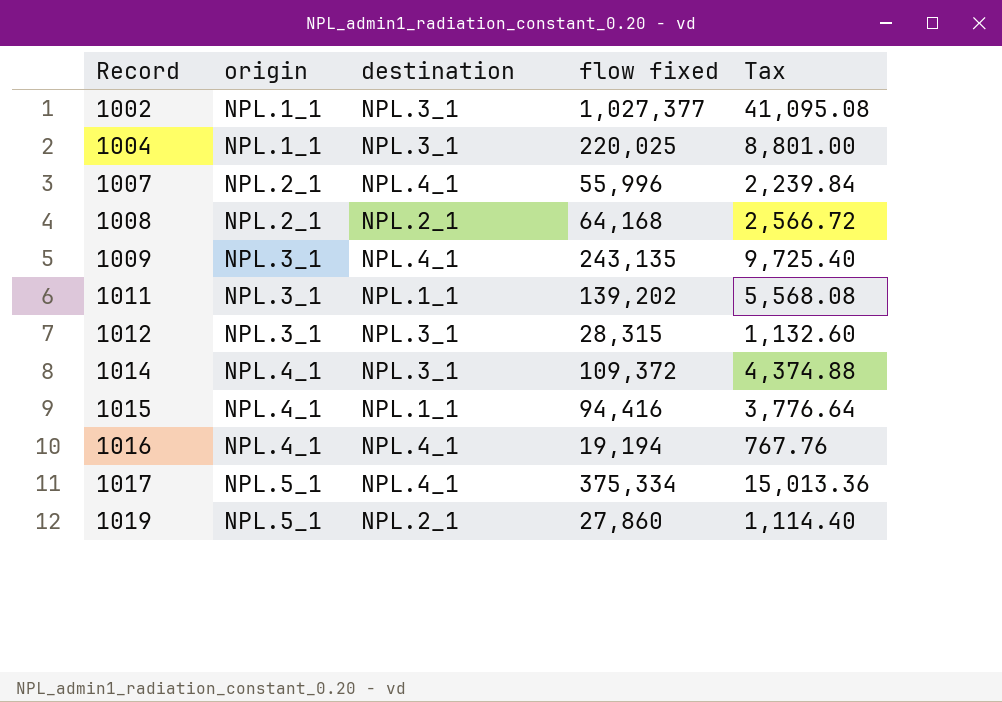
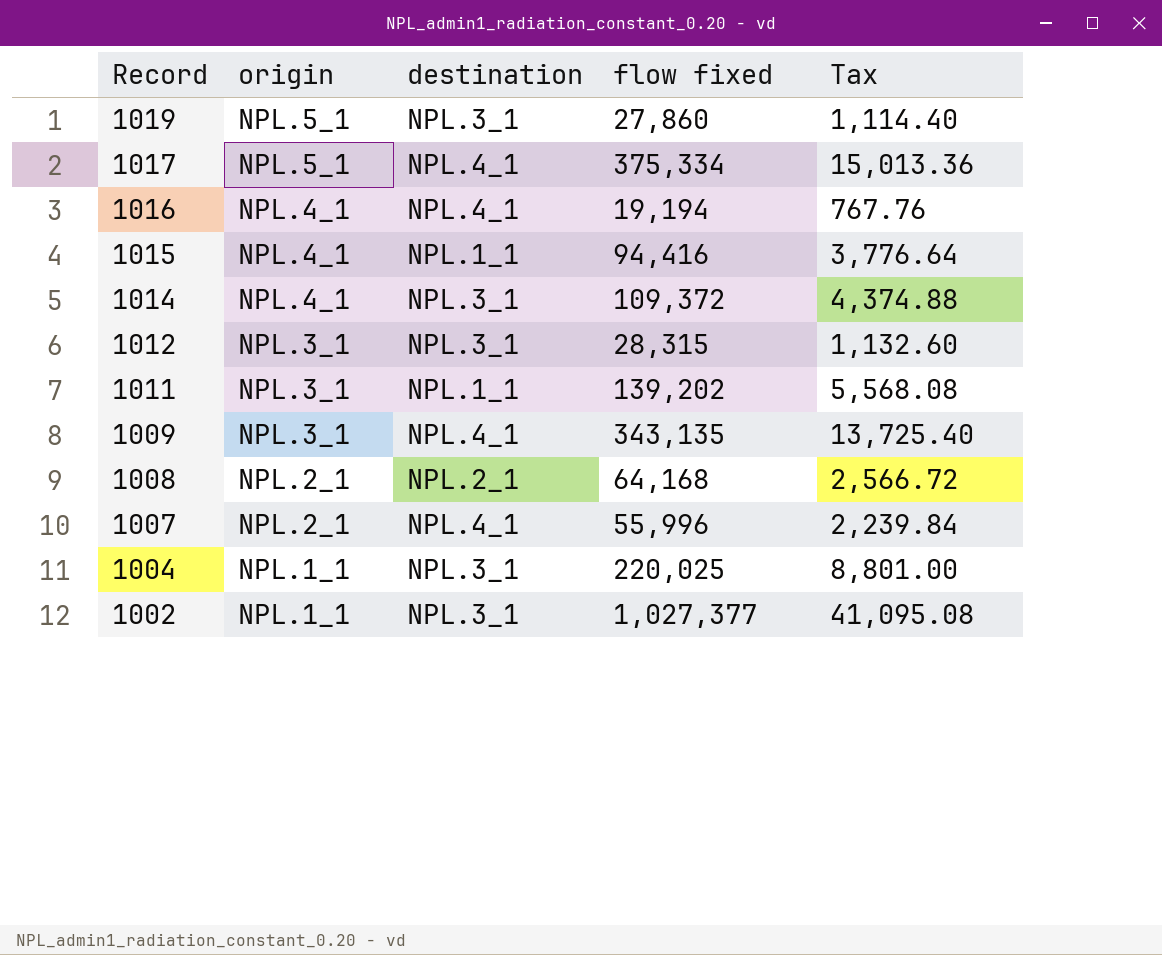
row order: Record ascending -> Record descending
1019 | destination: NPL.2_1 -> NPL.3_1
1009 | flow fixed: 243,135 -> 343,135
1009 | Tax: 9,725.40 -> 13,725.40

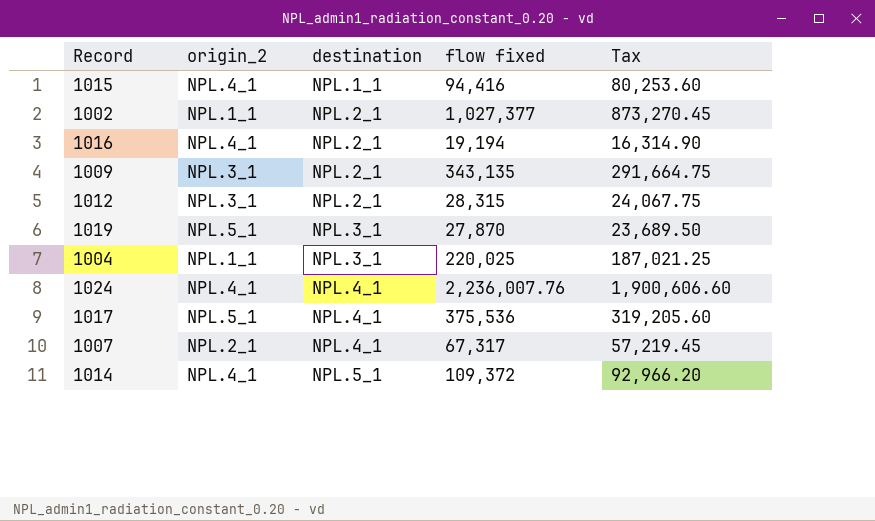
row order: Record descending -> destination ascending
column name: origin -> origin_2
column Tax | formula: [flow fixed] * 0.04 -> [flow fixed] * 0.85
row 1011: NPL.3_1 | NPL.1_1 | 139,202 | 5,568.08 -> none
row 1008: NPL.2_1 | NPL.2_1 | 64,168 | 2,566.72 -> none
1002 | destination: NPL.3_1 -> NPL.2_1
1016 | destination: NPL.4_1 -> NPL.2_1
1009 | destination: NPL.4_1 -> NPL.2_1
1012 | destination: NPL.3_1 -> NPL.2_1
1019 | flow fixed: 27,860 -> 27,870
row 1024: none -> NPL.4_1 | NPL.4_1 | 2,236,007.76 | 1,900,606.60
1017 | flow fixed: 375,334 -> 375,536
1007 | flow fixed: 55,996 -> 67,317
1014 | destination: NPL.3_1 -> NPL.5_1

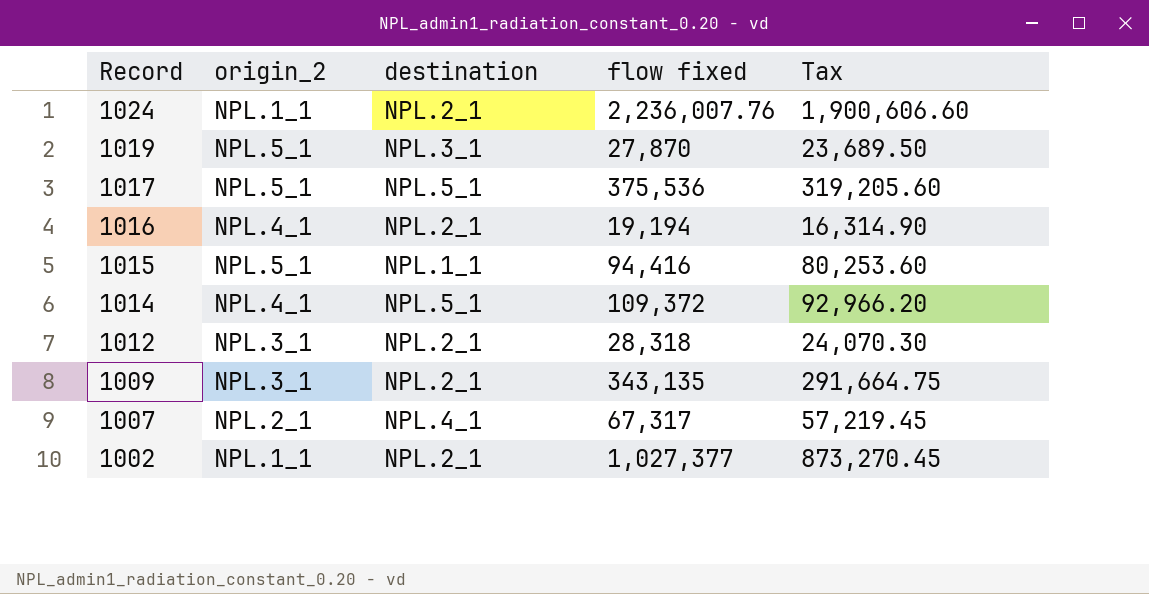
row order: destination ascending -> Record descending
row 1004: NPL.1_1 | NPL.3_1 | 220,025 | 187,021.25 -> none
1024 | origin_2: NPL.4_1 -> NPL.1_1
1024 | destination: NPL.4_1 -> NPL.2_1
1017 | destination: NPL.4_1 -> NPL.5_1
1015 | origin_2: NPL.4_1 -> NPL.5_1
1012 | flow fixed: 28,315 -> 28,318
1012 | Tax: 24,067.75 -> 24,070.30

